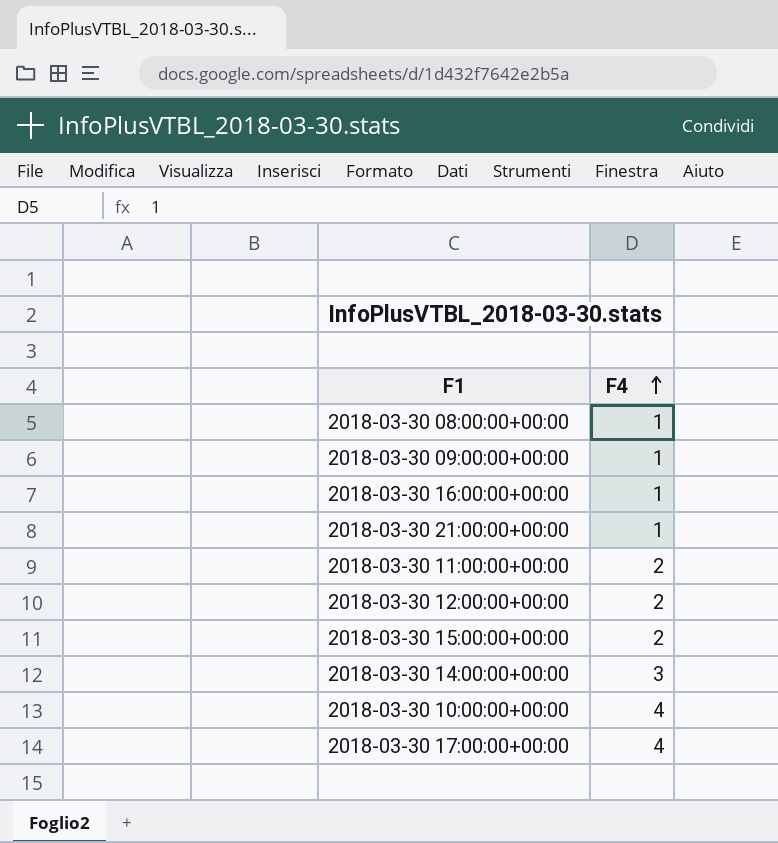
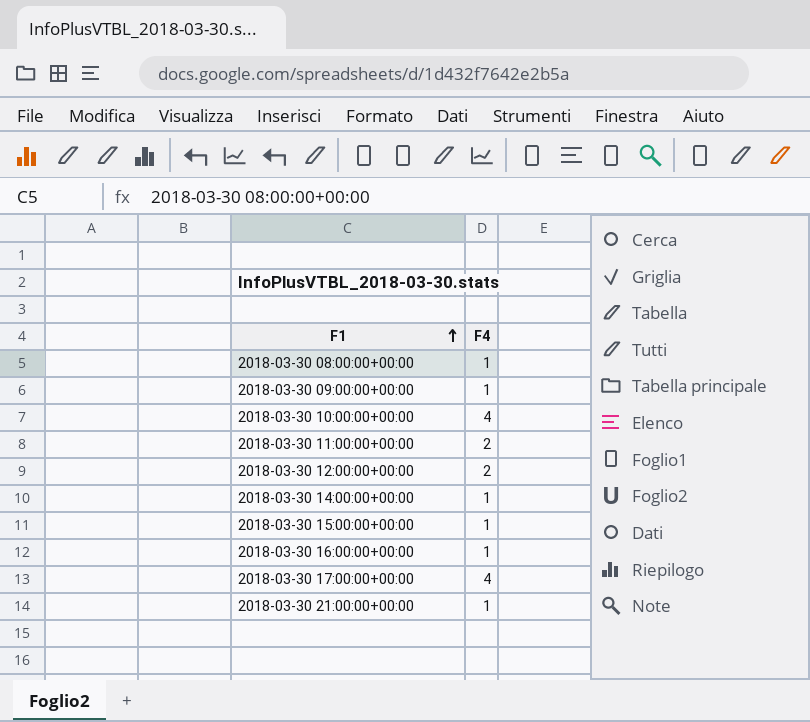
row order: F4 ascending -> F1 ascending
2018-03-30 14:00:00+00:00 | F4: 3 -> 1
2018-03-30 15:00:00+00:00 | F4: 2 -> 1

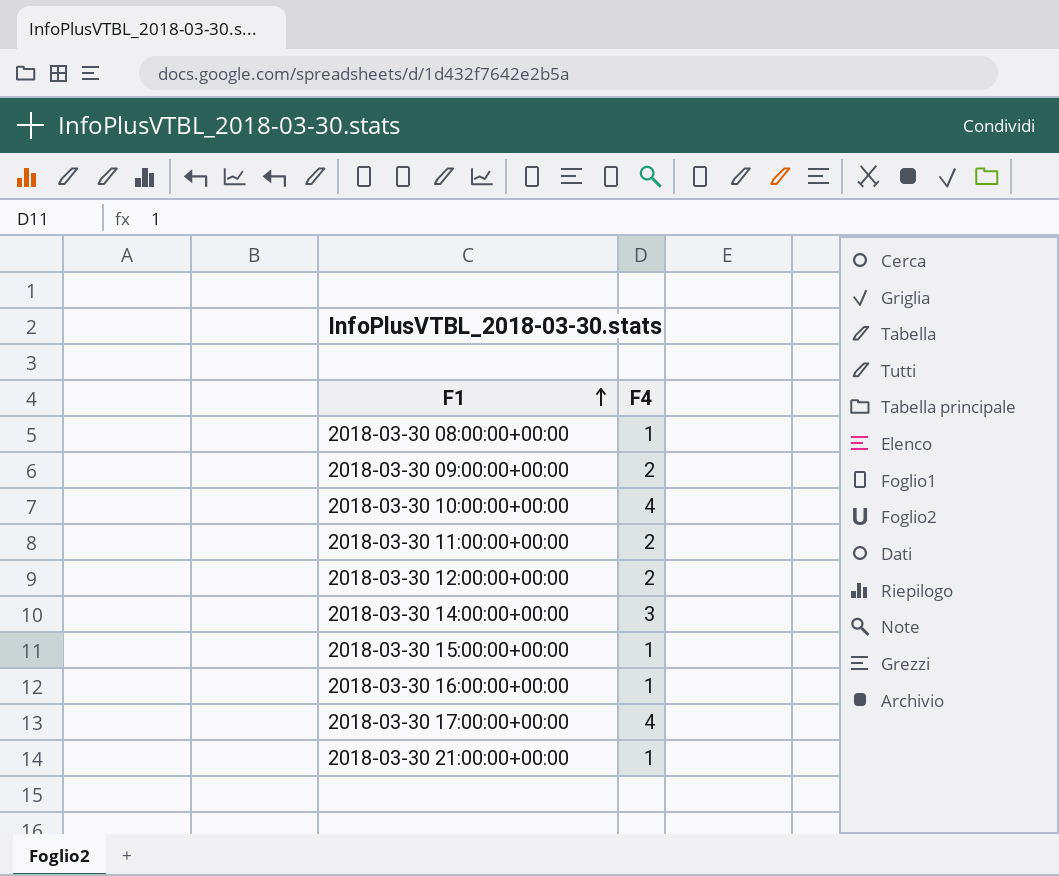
2018-03-30 09:00:00+00:00 | F4: 1 -> 2
2018-03-30 14:00:00+00:00 | F4: 1 -> 3

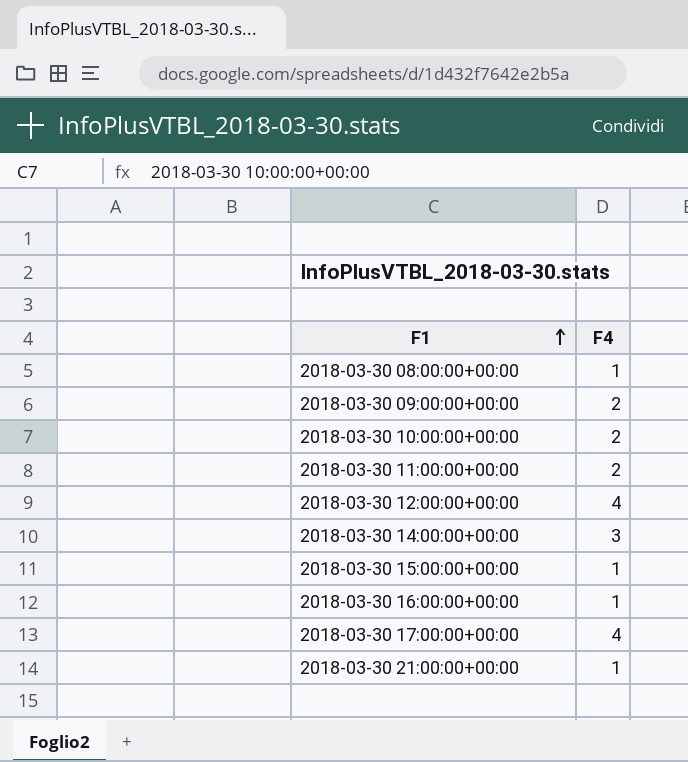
2018-03-30 10:00:00+00:00 | F4: 4 -> 2
2018-03-30 12:00:00+00:00 | F4: 2 -> 4

